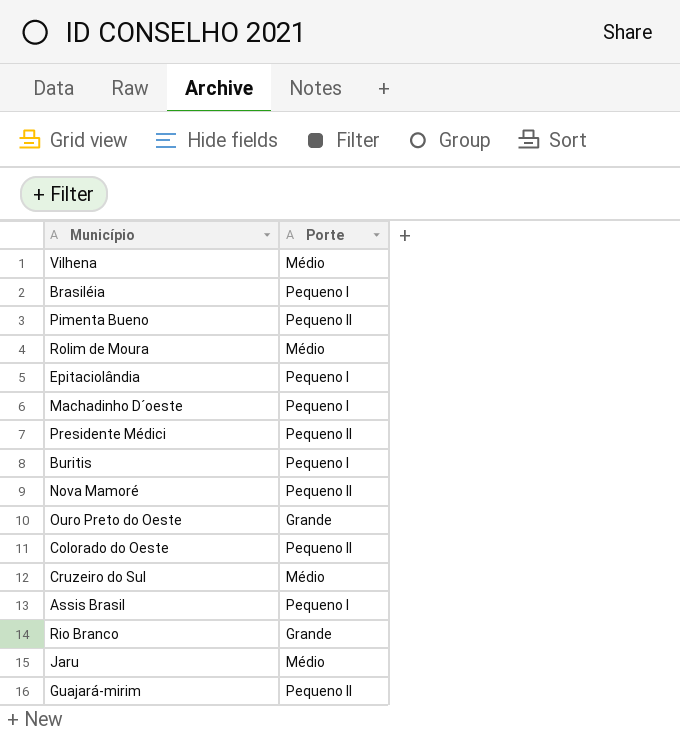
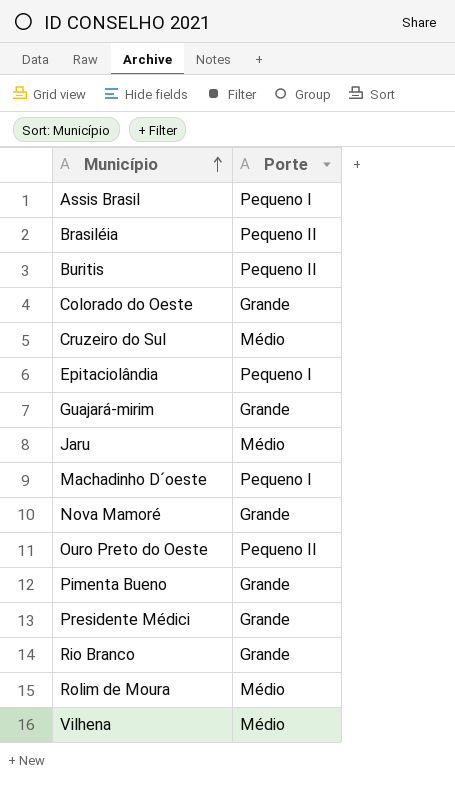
row order: none -> Município ascending
Brasiléia | Porte: Pequeno I -> Pequeno II
Buritis | Porte: Pequeno I -> Pequeno II
Colorado do Oeste | Porte: Pequeno II -> Grande
Guajará-mirim | Porte: Pequeno II -> Grande
Nova Mamoré | Porte: Pequeno II -> Grande
Ouro Preto do Oeste | Porte: Grande -> Pequeno II
Pimenta Bueno | Porte: Pequeno II -> Grande
Presidente Médici | Porte: Pequeno II -> Grande

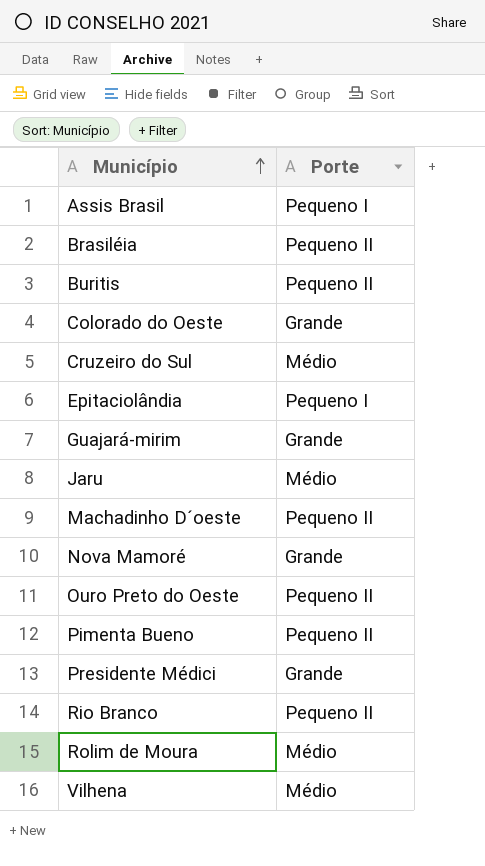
Machadinho D´oeste | Porte: Pequeno I -> Pequeno II
Pimenta Bueno | Porte: Grande -> Pequeno II
Rio Branco | Porte: Grande -> Pequeno II

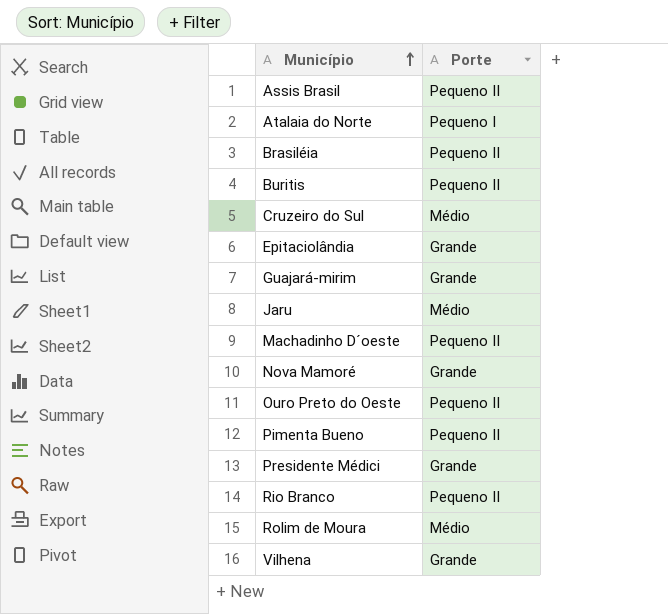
row Colorado do Oeste: Grande -> none
Assis Brasil | Porte: Pequeno I -> Pequeno II
row Atalaia do Norte: none -> Pequeno I
Epitaciolândia | Porte: Pequeno I -> Grande
Vilhena | Porte: Médio -> Grande

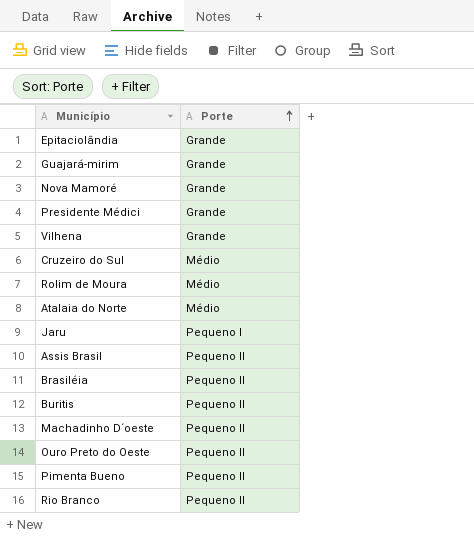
row order: Município ascending -> Porte ascending
Atalaia do Norte | Porte: Pequeno I -> Médio
Jaru | Porte: Médio -> Pequeno I

